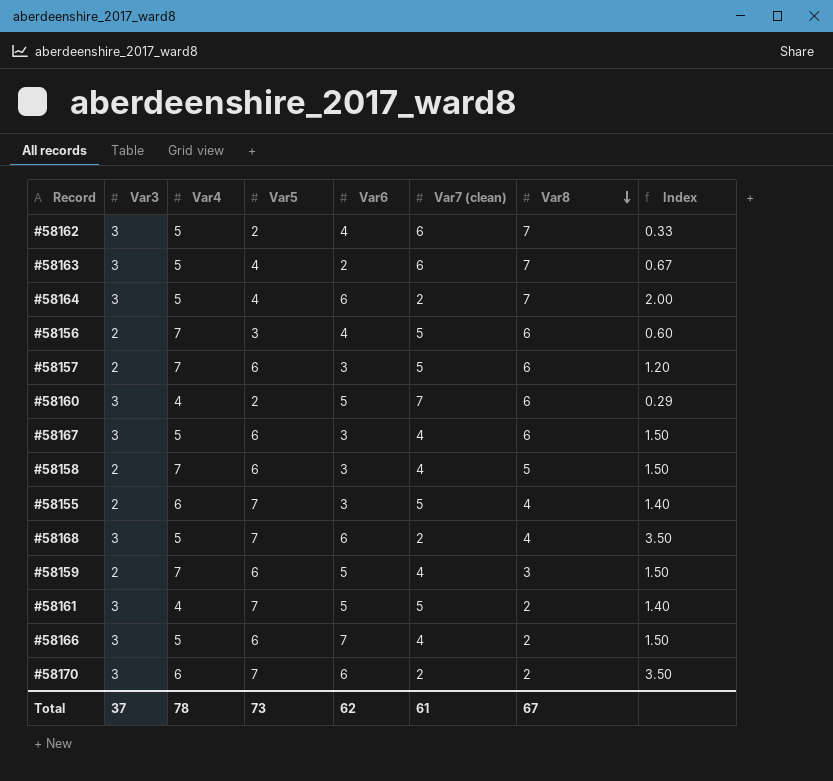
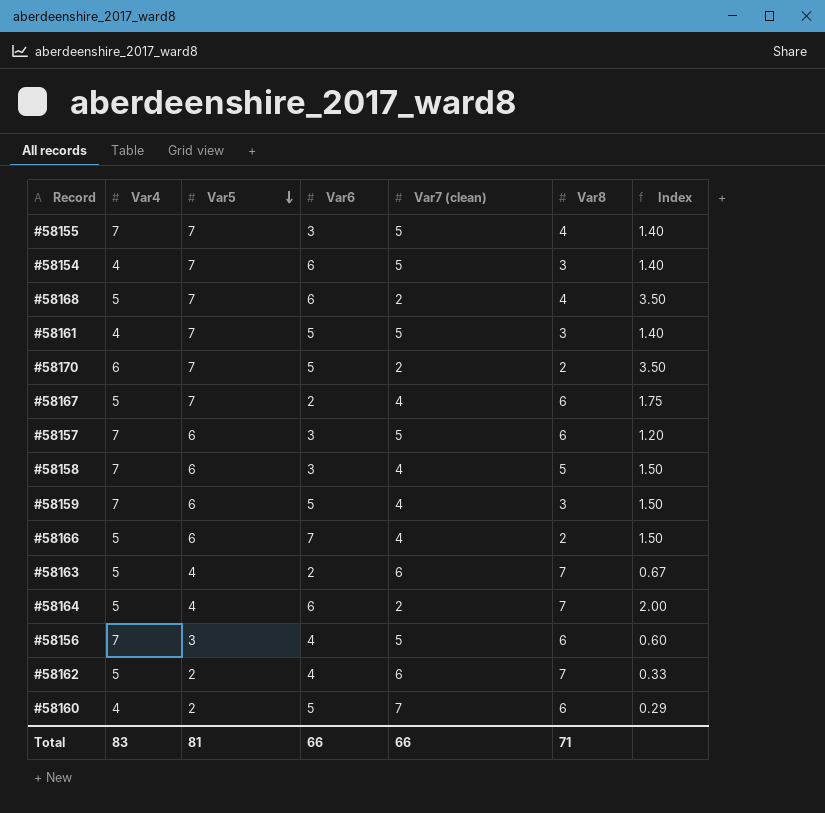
row order: Var8 descending -> Var5 descending
column Var3 | position: 2 -> none
#58155 | Var4: 6 -> 7
row #58154: none -> 4 | 7 | 6 | 5 | 3 | 1.40
#58161 | Var8: 2 -> 3
#58170 | Var6: 6 -> 5
#58167 | Var5: 6 -> 7
#58167 | Var6: 3 -> 2
#58167 | Index: 1.50 -> 1.75
Total | Var4: 78 -> 83
Total | Var5: 73 -> 81
Total | Var6: 62 -> 66
Total | Var7 (clean): 61 -> 66
Total | Var8: 67 -> 71

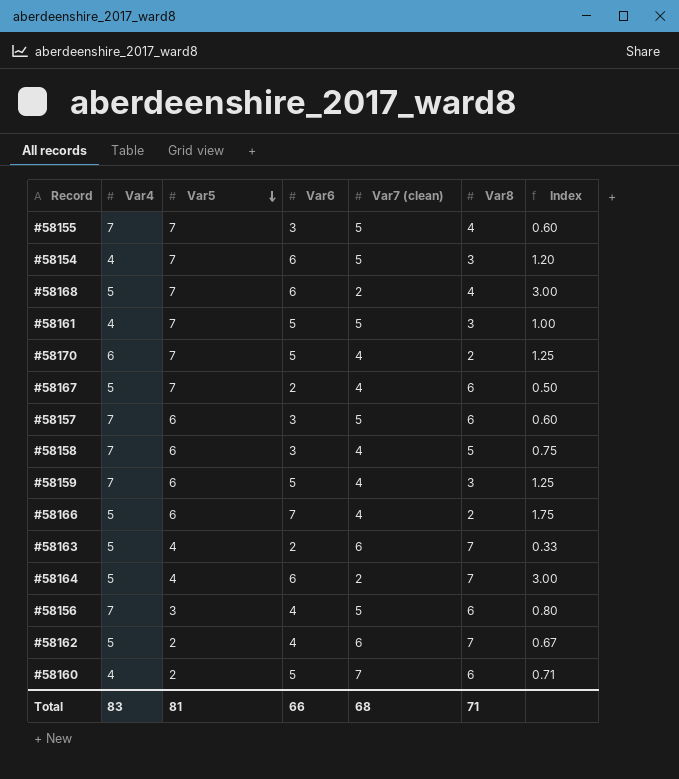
column Index | formula: [Var5] / [Var7 (clean)] -> [Var6] / [Var7 (clean)]
#58170 | Var7 (clean): 2 -> 4
Total | Var7 (clean): 66 -> 68

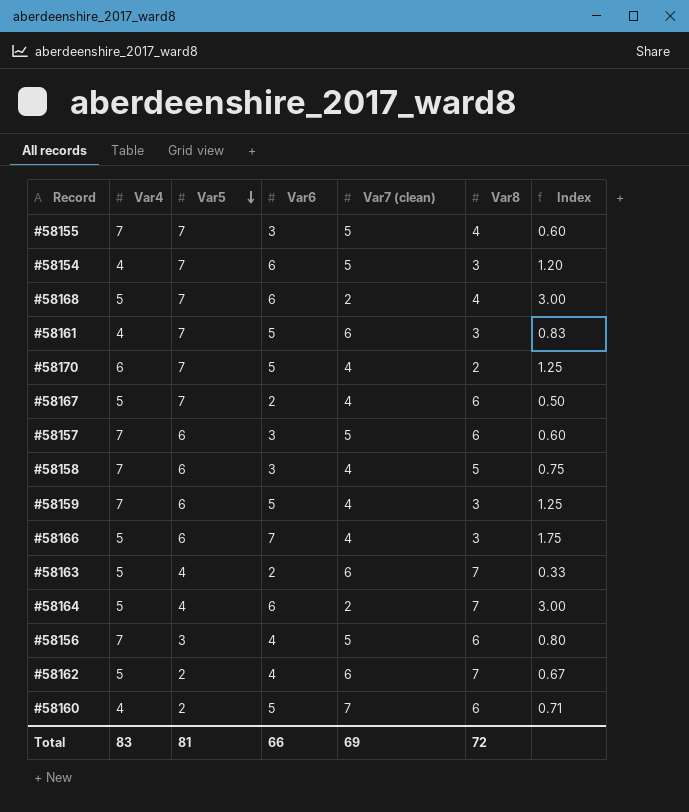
#58161 | Var7 (clean): 5 -> 6
#58161 | Index: 1.00 -> 0.83
#58166 | Var8: 2 -> 3
Total | Var7 (clean): 68 -> 69
Total | Var8: 71 -> 72

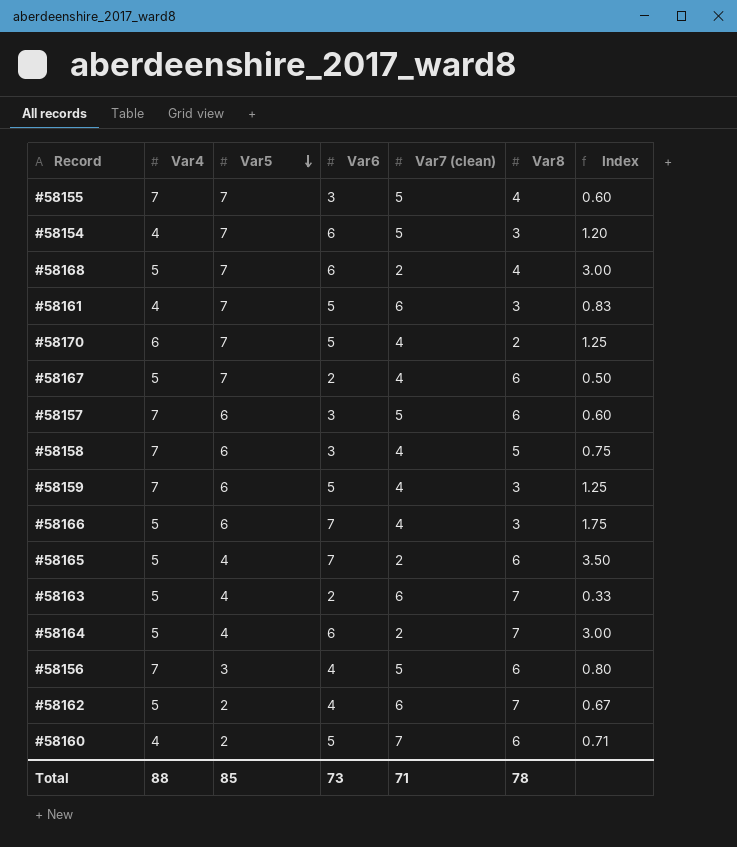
row #58165: none -> 5 | 4 | 7 | 2 | 6 | 3.50
Total | Var4: 83 -> 88
Total | Var5: 81 -> 85
Total | Var6: 66 -> 73
Total | Var7 (clean): 69 -> 71
Total | Var8: 72 -> 78

